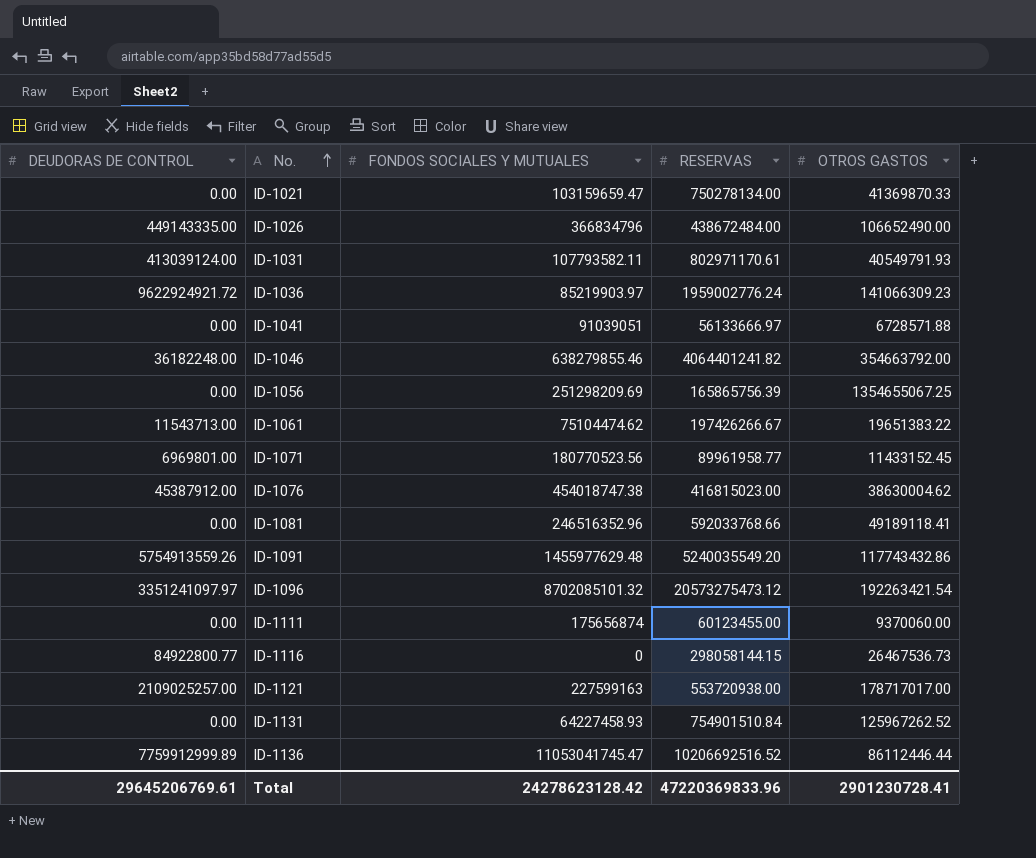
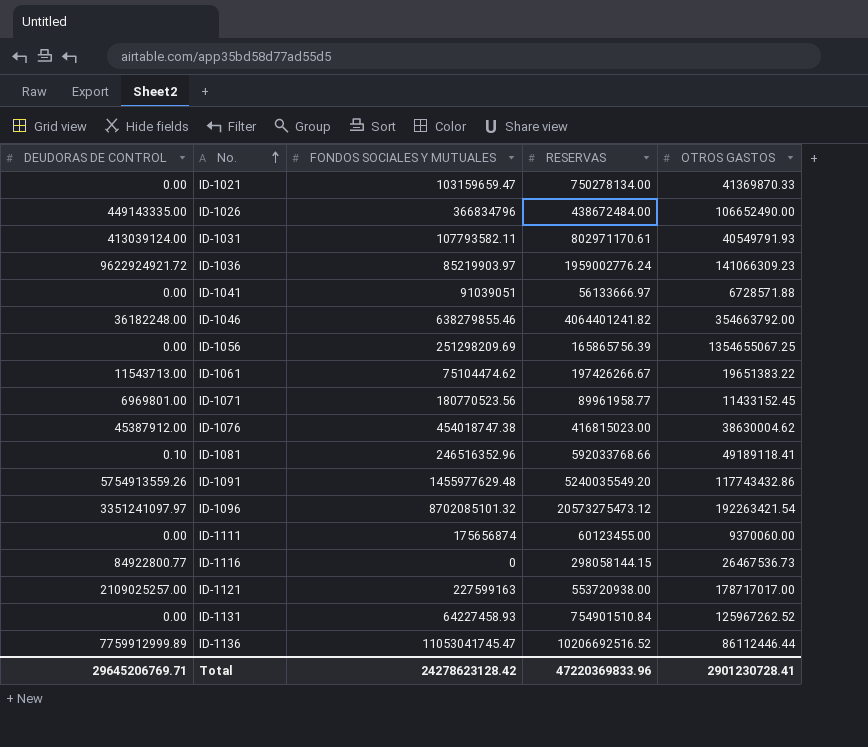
ID-1081 | DEUDORAS DE CONTROL: 0.00 -> 0.10
Total | DEUDORAS DE CONTROL: 29645206769.61 -> 29645206769.71

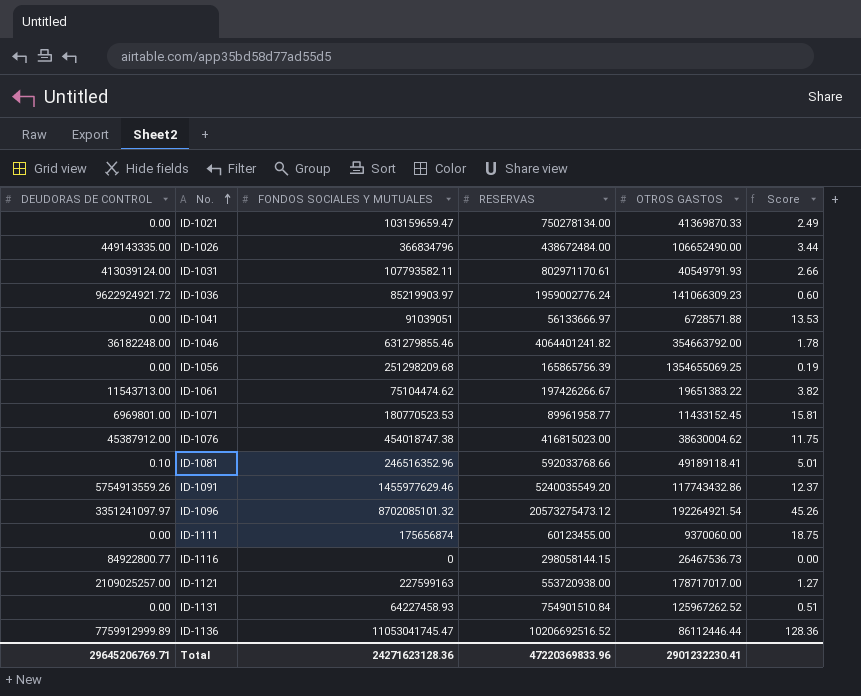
column Score | formula: none -> [FONDOS SOCIALES Y MUTUALES] / [OTROS GASTOS]
ID-1046 | FONDOS SOCIALES Y MUTUALES: 638279855.46 -> 631279855.46
ID-1056 | FONDOS SOCIALES Y MUTUALES: 251298209.69 -> 251298209.68
ID-1056 | OTROS GASTOS: 1354655067.25 -> 1354655069.25
ID-1071 | FONDOS SOCIALES Y MUTUALES: 180770523.56 -> 180770523.53
ID-1091 | FONDOS SOCIALES Y MUTUALES: 1455977629.48 -> 1455977629.46
ID-1096 | OTROS GASTOS: 192263421.54 -> 192264921.54
Total | FONDOS SOCIALES Y MUTUALES: 24278623128.42 -> 24271623128.36
Total | OTROS GASTOS: 2901230728.41 -> 2901232230.41

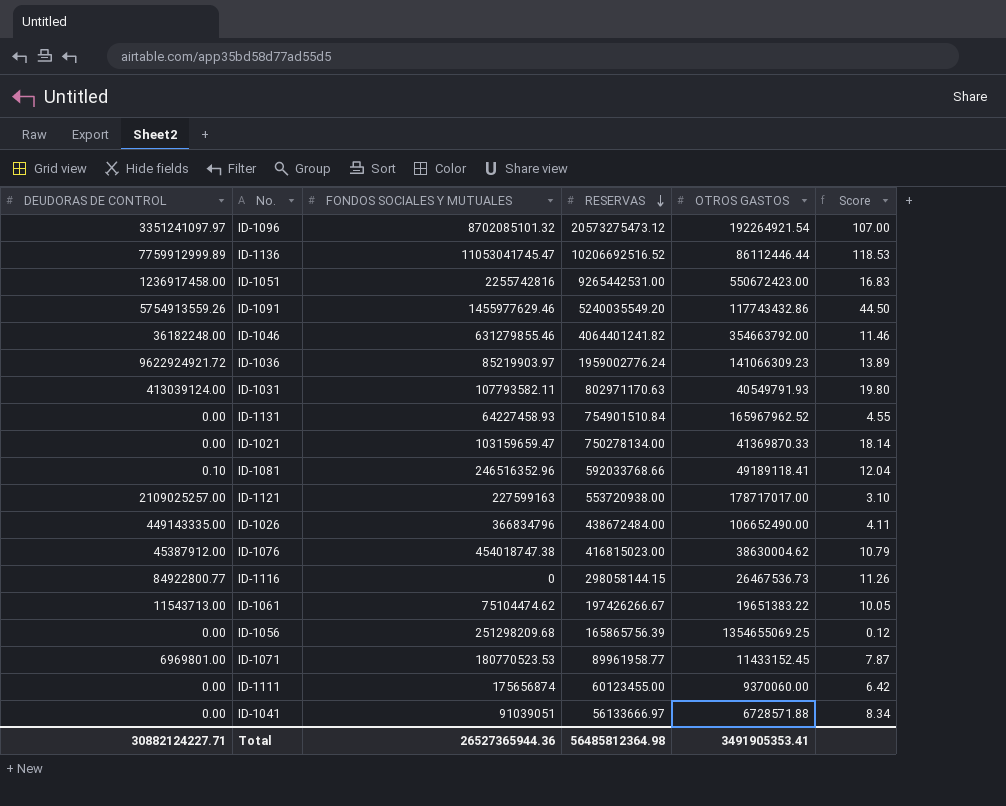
row order: No. ascending -> RESERVAS descending
column Score | formula: [FONDOS SOCIALES Y MUTUALES] / [OTROS GASTOS] -> [RESERVAS] / [OTROS GASTOS]
row ID-1051: none -> 1236917458.00 | 2255742816 | 9265442531.00 | 550672423.00 | 16.83
ID-1031 | RESERVAS: 802971170.61 -> 802971170.63
ID-1131 | OTROS GASTOS: 125967262.52 -> 165967962.52
Total | DEUDORAS DE CONTROL: 29645206769.71 -> 30882124227.71
Total | FONDOS SOCIALES Y MUTUALES: 24271623128.36 -> 26527365944.36
Total | RESERVAS: 47220369833.96 -> 56485812364.98
Total | OTROS GASTOS: 2901232230.41 -> 3491905353.41

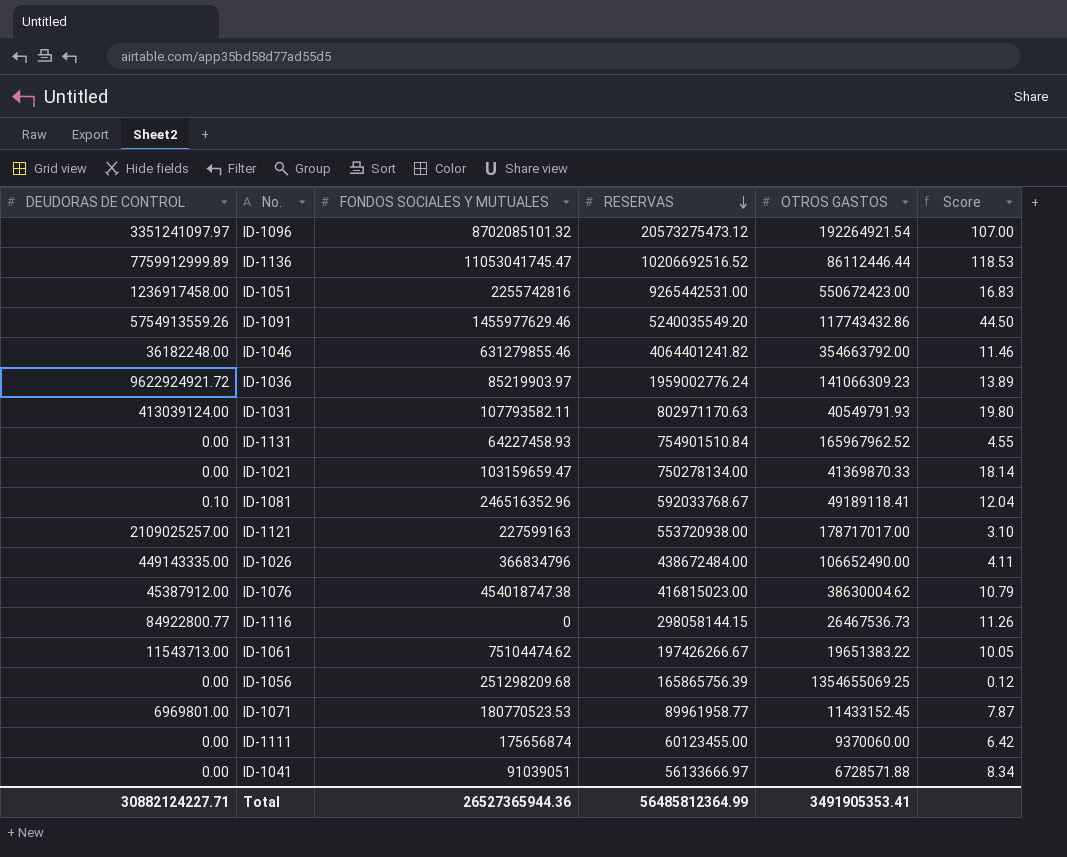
ID-1081 | RESERVAS: 592033768.66 -> 592033768.67
Total | RESERVAS: 56485812364.98 -> 56485812364.99

